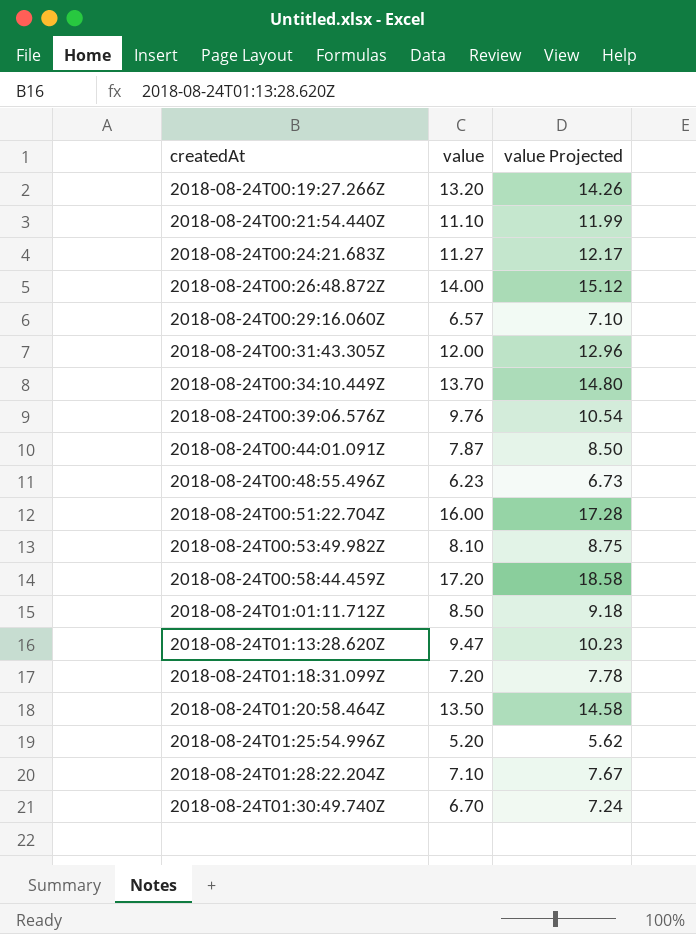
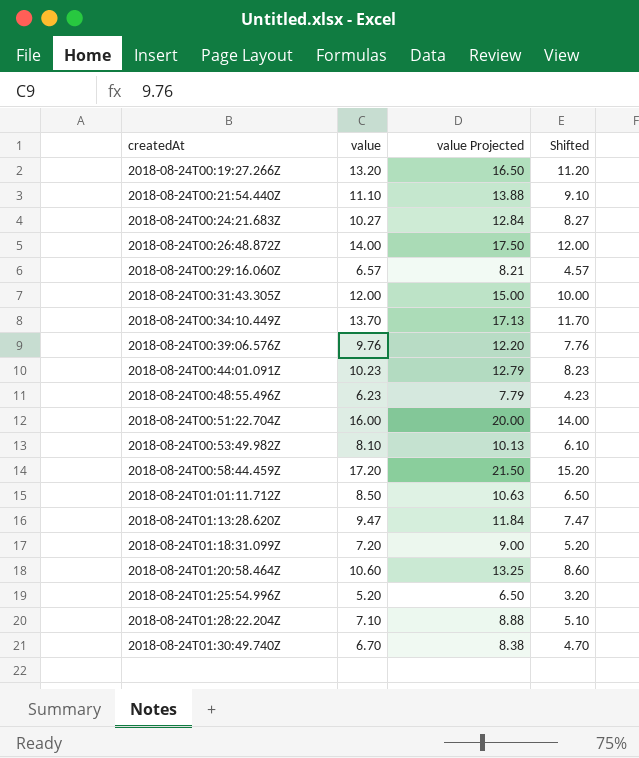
column value Projected | formula: [value] * 1.08 -> [value] * 1.25
column Shifted | formula: none -> [value] - 2
2018-08-24T00:24:21.683Z | value: 11.27 -> 10.27
2018-08-24T00:44:01.091Z | value: 7.87 -> 10.23
2018-08-24T01:20:58.464Z | value: 13.50 -> 10.60

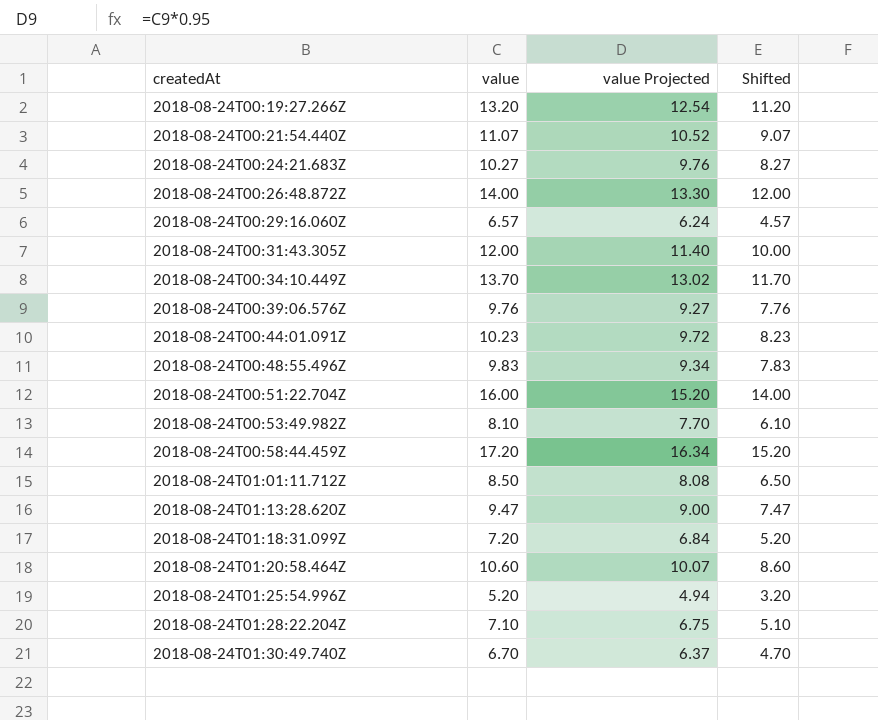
column value Projected | formula: [value] * 1.25 -> [value] * 0.95
2018-08-24T00:21:54.440Z | value: 11.10 -> 11.07
2018-08-24T00:21:54.440Z | Shifted: 9.10 -> 9.07
2018-08-24T00:48:55.496Z | value: 6.23 -> 9.83
2018-08-24T00:48:55.496Z | Shifted: 4.23 -> 7.83

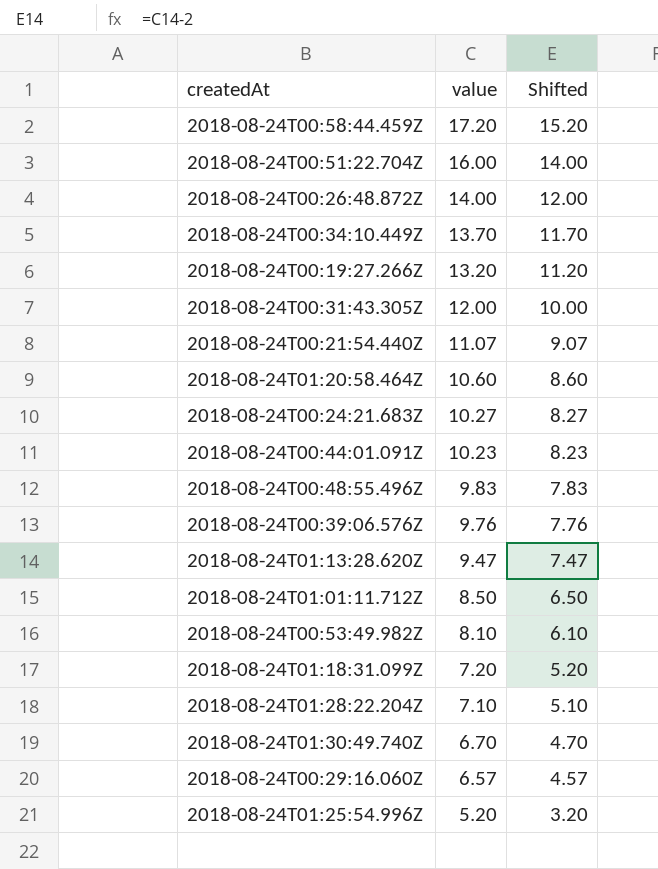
row order: createdAt ascending -> value descending
column value Projected | formula: [value] * 0.95 -> none

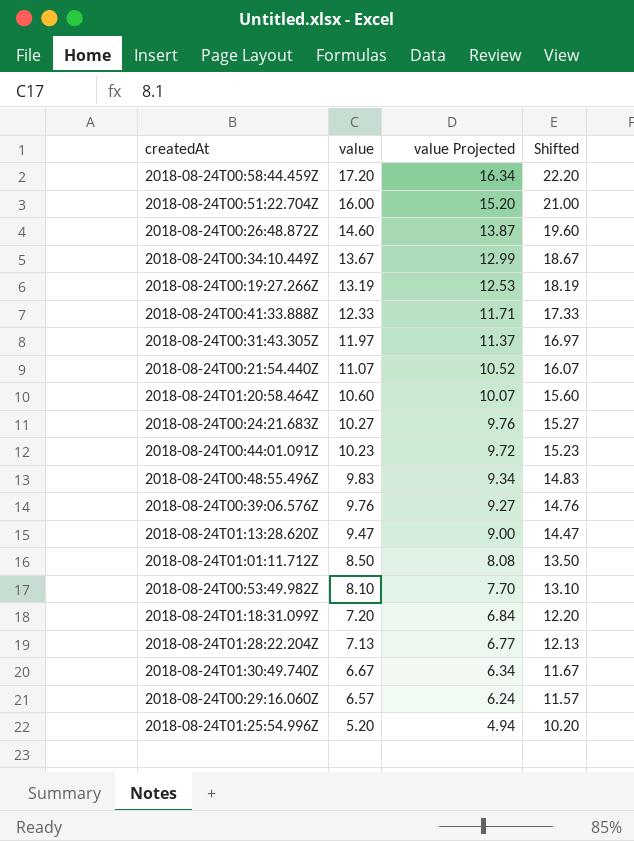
column value Projected | formula: none -> [value] * 0.95
column Shifted | formula: [value] - 2 -> [value] + 5
2018-08-24T00:26:48.872Z | value: 14.00 -> 14.60
2018-08-24T00:34:10.449Z | value: 13.70 -> 13.67
2018-08-24T00:19:27.266Z | value: 13.20 -> 13.19
row 2018-08-24T00:41:33.888Z: none -> 12.33 | 11.71 | 17.33
2018-08-24T00:31:43.305Z | value: 12.00 -> 11.97
2018-08-24T01:28:22.204Z | value: 7.10 -> 7.13
2018-08-24T01:30:49.740Z | value: 6.70 -> 6.67

